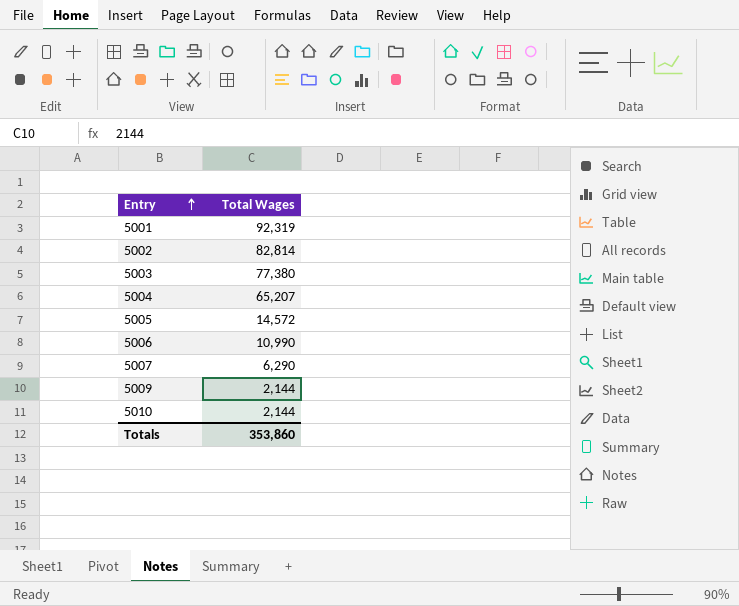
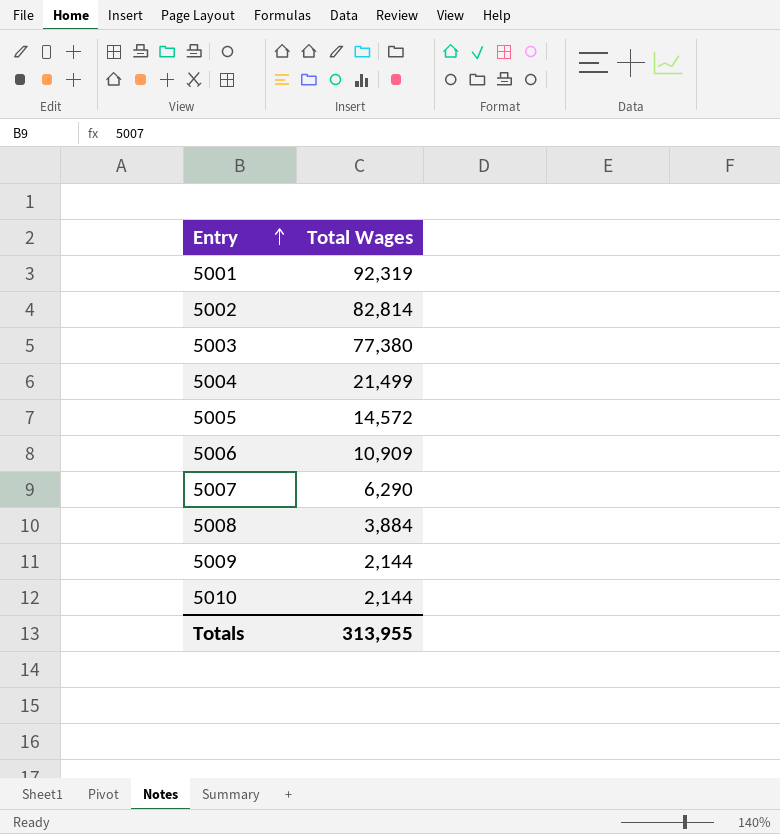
5004 | Total Wages: 65,207 -> 21,499
5006 | Total Wages: 10,990 -> 10,909
row 5008: none -> 3,884
Totals | Total Wages: 353,860 -> 313,955

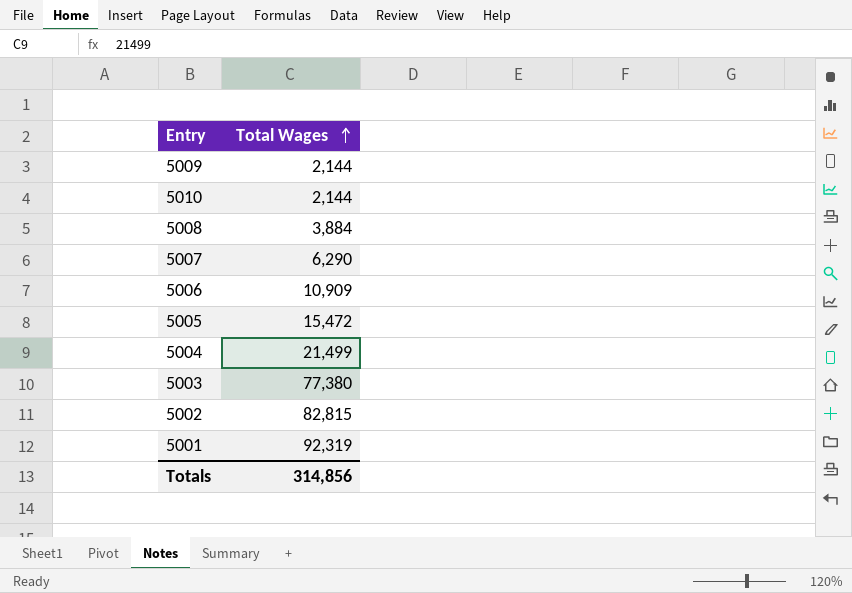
row order: Entry ascending -> Total Wages ascending
5005 | Total Wages: 14,572 -> 15,472
5002 | Total Wages: 82,814 -> 82,815
Totals | Total Wages: 313,955 -> 314,856

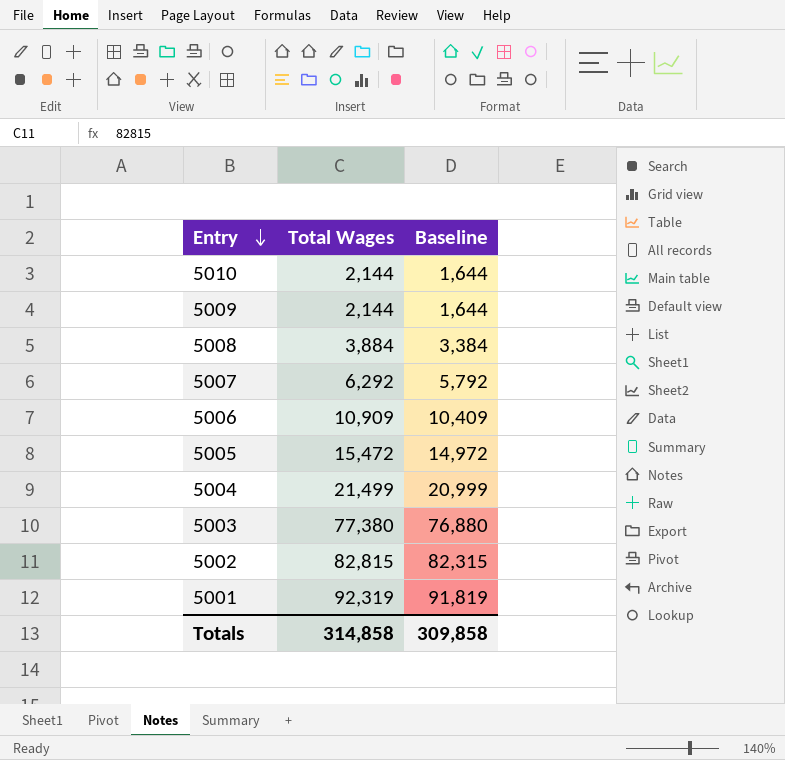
row order: Total Wages ascending -> Entry descending
column Baseline | formula: none -> [Total Wages] - 500
5007 | Total Wages: 6,290 -> 6,292
Totals | Total Wages: 314,856 -> 314,858

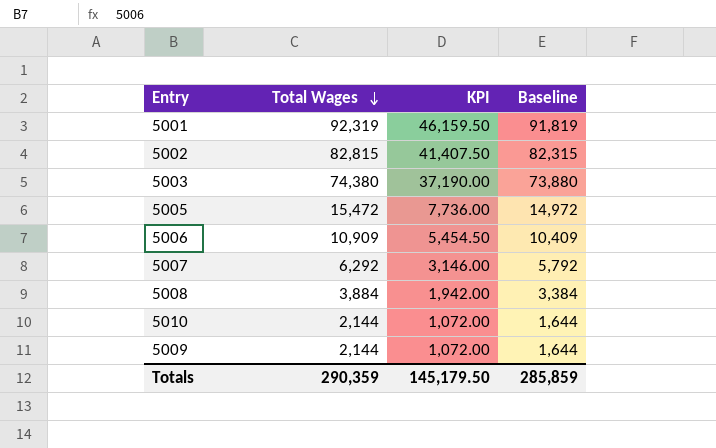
row order: Entry descending -> Total Wages descending
column KPI | formula: none -> [Total Wages] * 0.5
row 5004: 21,499 | 20,999 -> none
5003 | Total Wages: 77,380 -> 74,380
5003 | Baseline: 76,880 -> 73,880
Totals | Total Wages: 314,858 -> 290,359
Totals | Baseline: 309,858 -> 285,859

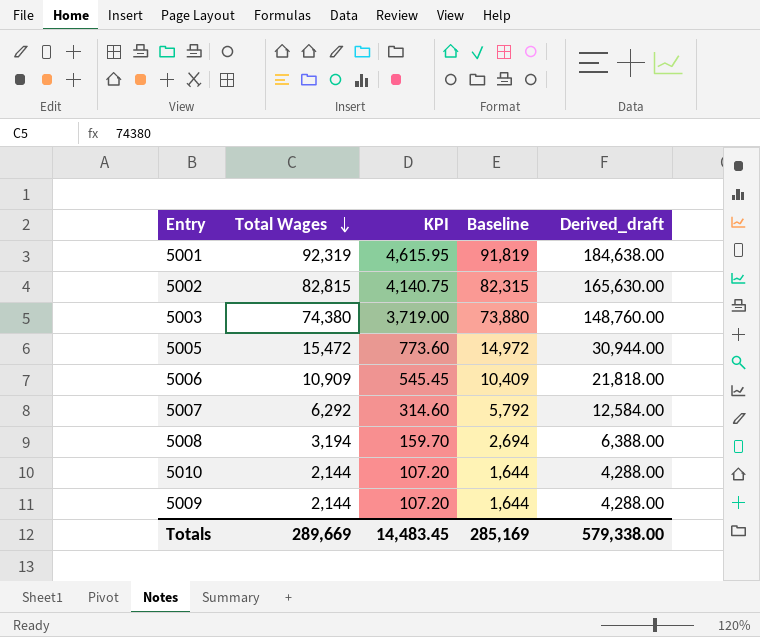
column KPI | formula: [Total Wages] * 0.5 -> [Total Wages] * 0.05
column Derived_draft | formula: none -> [Total Wages] * 2
5008 | Total Wages: 3,884 -> 3,194
5008 | Baseline: 3,384 -> 2,694
Totals | Total Wages: 290,359 -> 289,669
Totals | KPI: 145,179.50 -> 14,483.45
Totals | Baseline: 285,859 -> 285,169

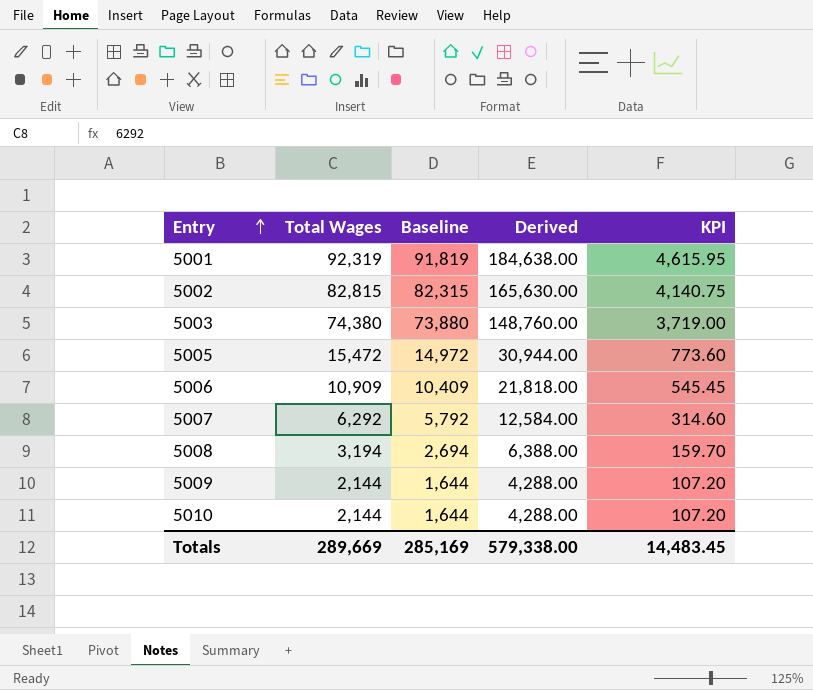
row order: Total Wages descending -> Entry ascending
column name: Derived_draft -> Derived
column KPI | position: 3 -> 5

